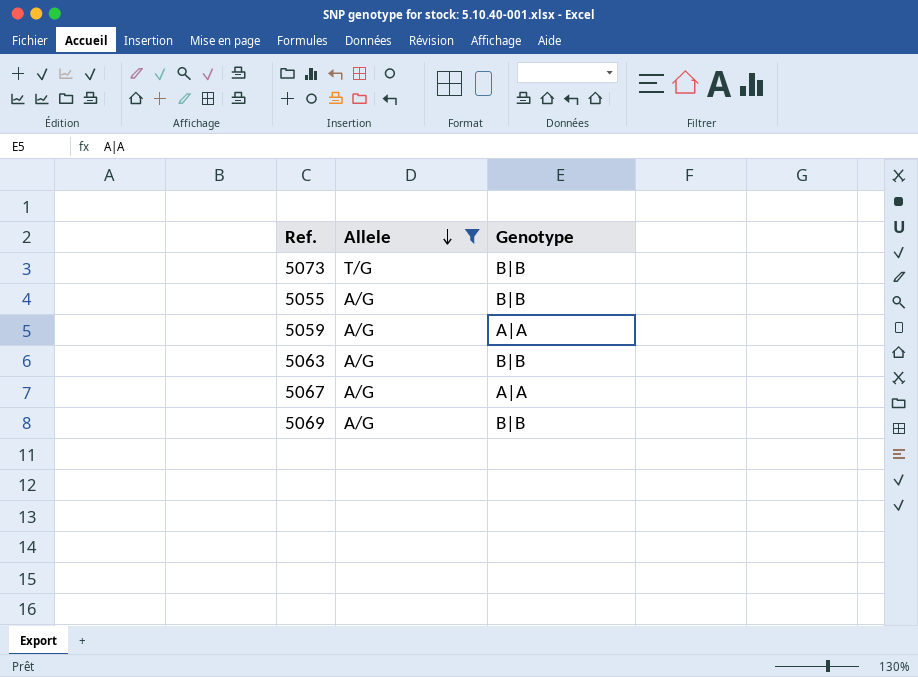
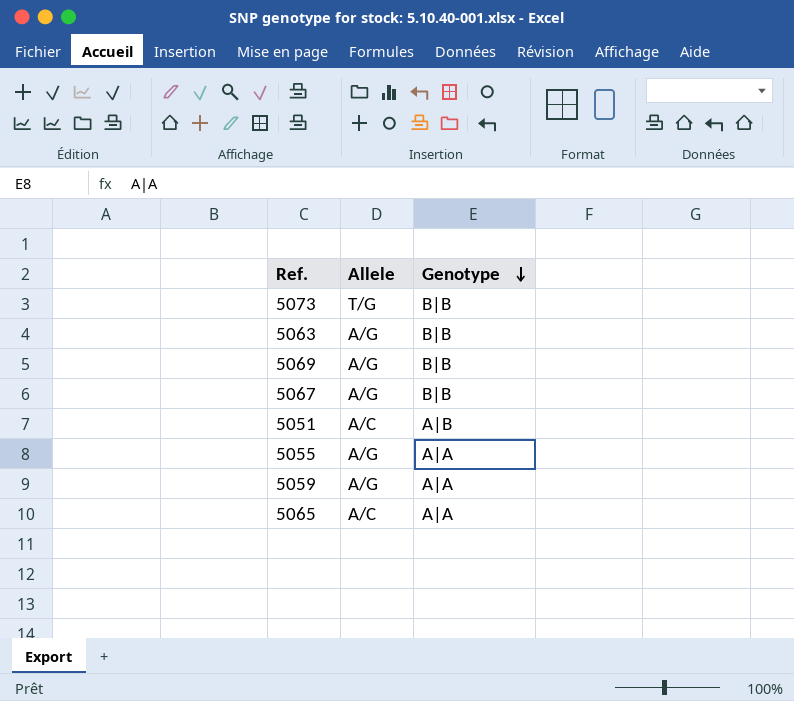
filter: Allele != A/C -> none
row order: Allele descending -> Genotype descending
5067 | Genotype: A|A -> B|B
5055 | Genotype: B|B -> A|A

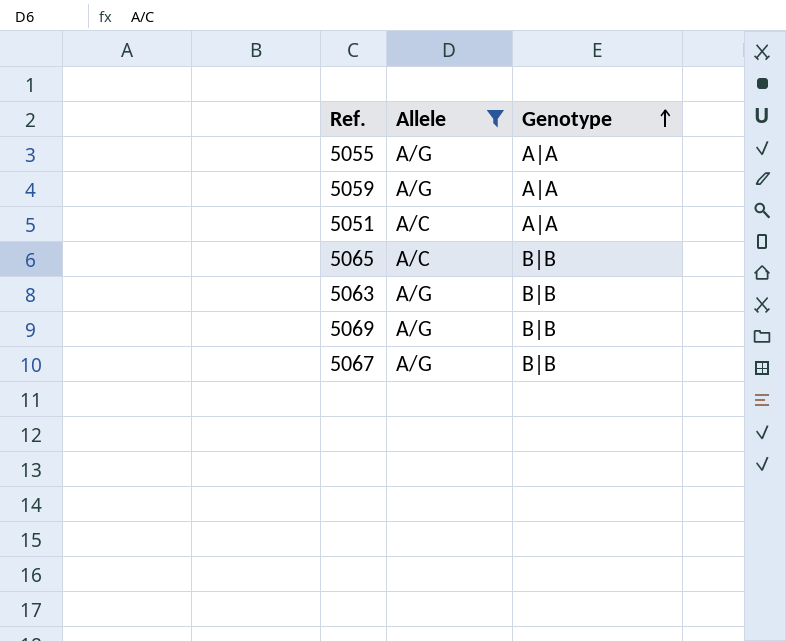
filter: none -> Allele != T/G
row order: Genotype descending -> Genotype ascending
5051 | Genotype: A|B -> A|A
5065 | Genotype: A|A -> B|B

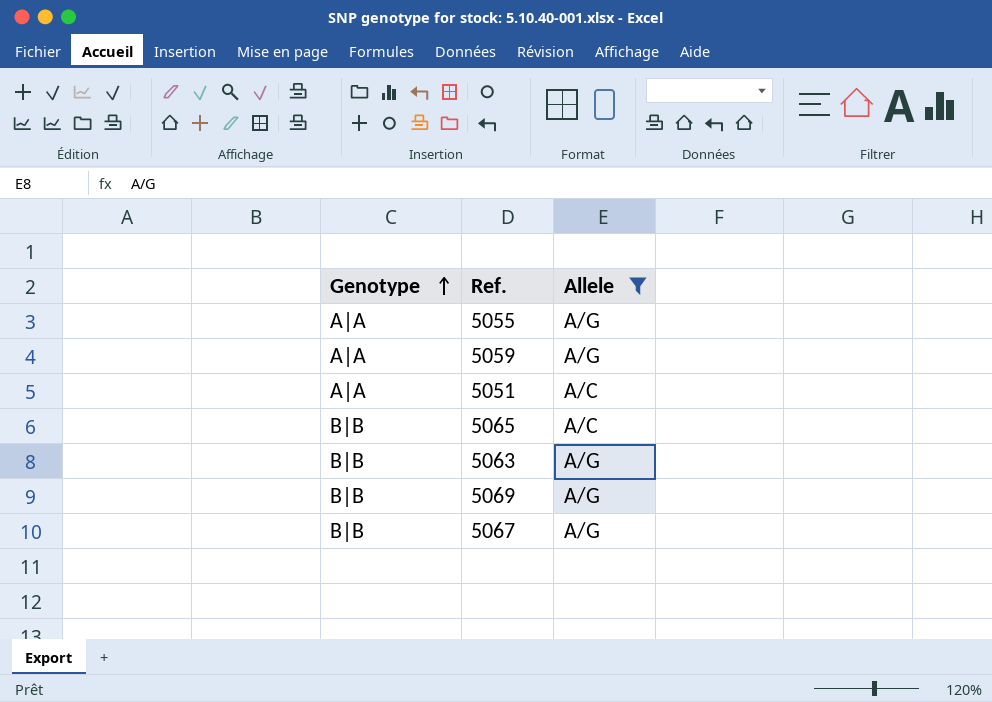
column Genotype | position: 3 -> 1

